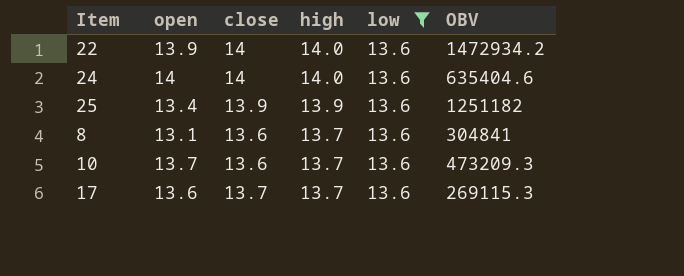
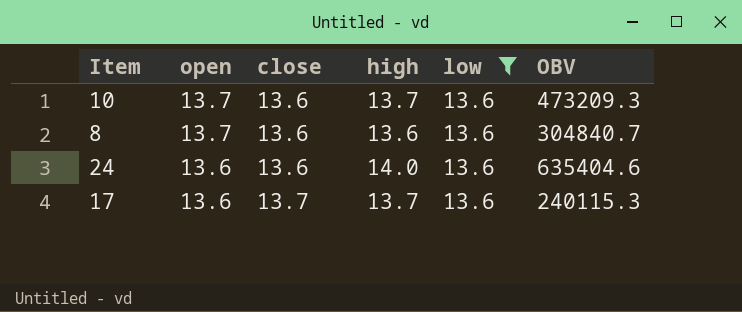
row order: high descending -> open descending
row 22: 13.9 | 14 | 14.0 | 13.6 | 1472934.2 -> none
row 25: 13.4 | 13.9 | 13.9 | 13.6 | 1251182 -> none
8 | open: 13.1 -> 13.7
8 | high: 13.7 -> 13.6
8 | OBV: 304841 -> 304840.7
24 | open: 14 -> 13.6
24 | close: 14 -> 13.6
17 | OBV: 269115.3 -> 240115.3

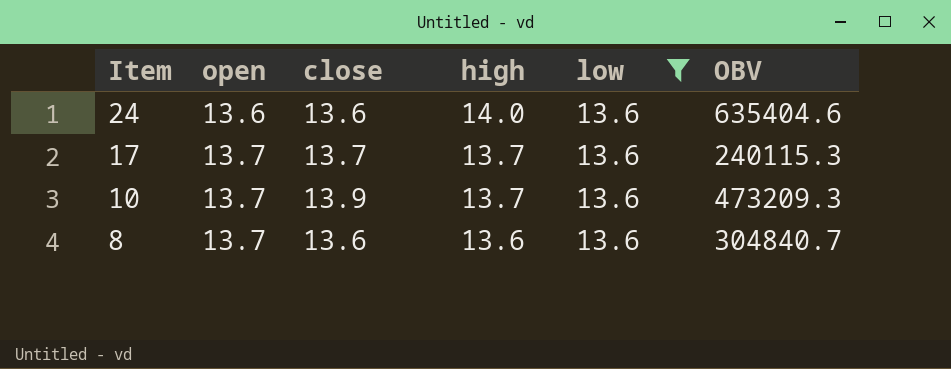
row order: open descending -> Item descending
17 | open: 13.6 -> 13.7
10 | close: 13.6 -> 13.9

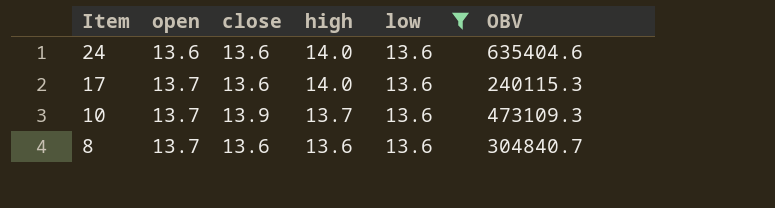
17 | close: 13.7 -> 13.6
17 | high: 13.7 -> 14.0
10 | OBV: 473209.3 -> 473109.3

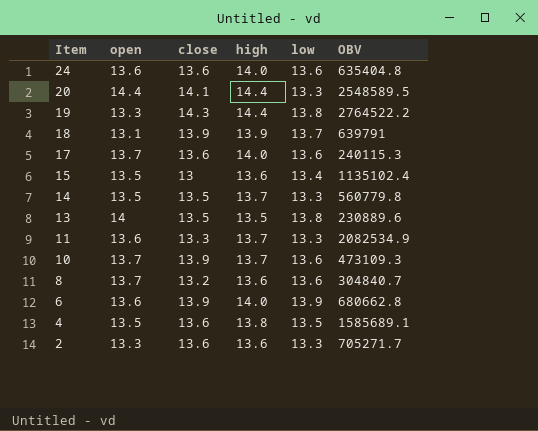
filter: low = 13.6 -> none
24 | OBV: 635404.6 -> 635404.8
8 | close: 13.6 -> 13.2

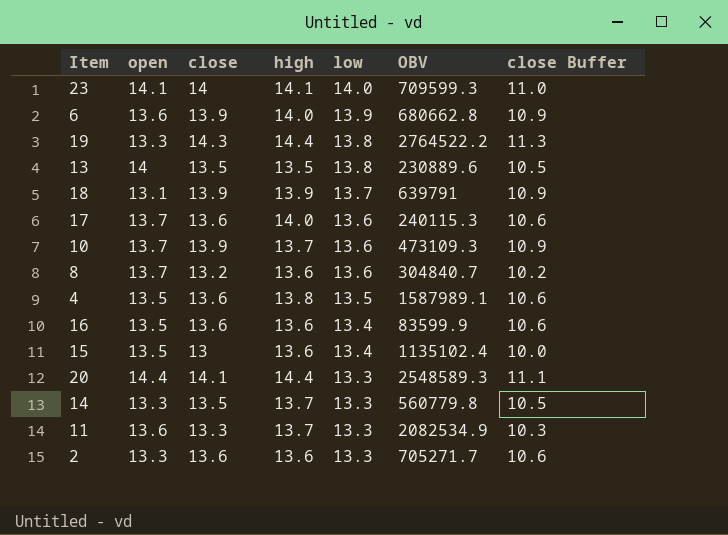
row order: Item descending -> low descending
column close Buffer | formula: none -> [close] - 3
row 24: 13.6 | 13.6 | 14.0 | 13.6 | 635404.8 -> none
row 23: none -> 14.1 | 14 | 14.1 | 14.0 | 709599.3 | 11.0
4 | OBV: 1585689.1 -> 1587989.1
row 16: none -> 13.5 | 13.6 | 13.6 | 13.4 | 83599.9 | 10.6
20 | OBV: 2548589.5 -> 2548589.3
14 | open: 13.5 -> 13.3

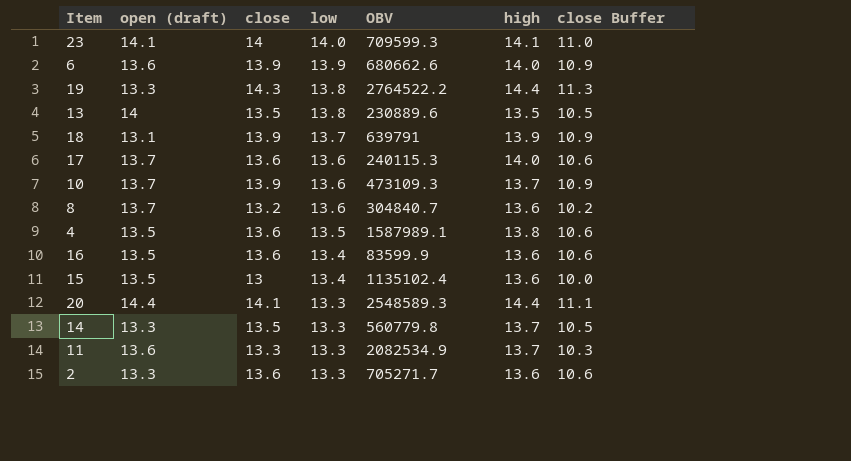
column name: open -> open (draft)
column high | position: 4 -> 6
6 | OBV: 680662.8 -> 680662.6

